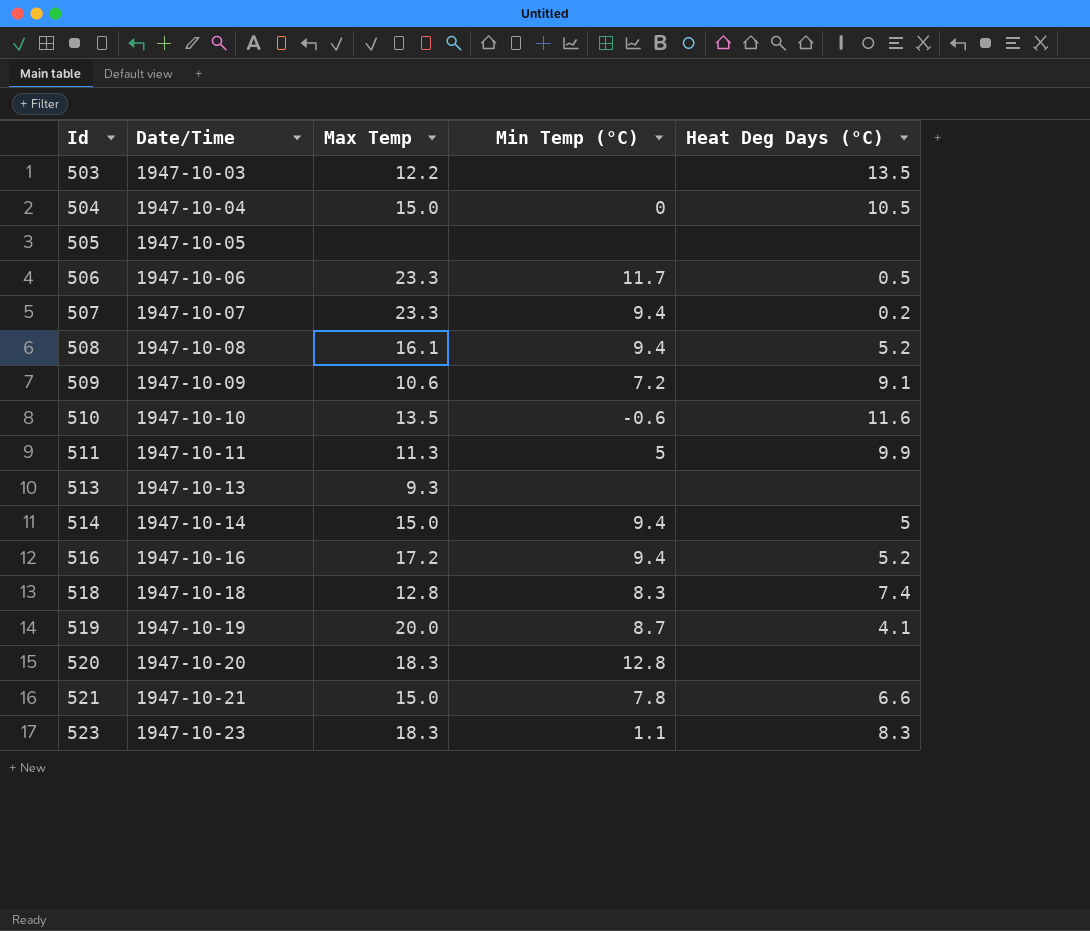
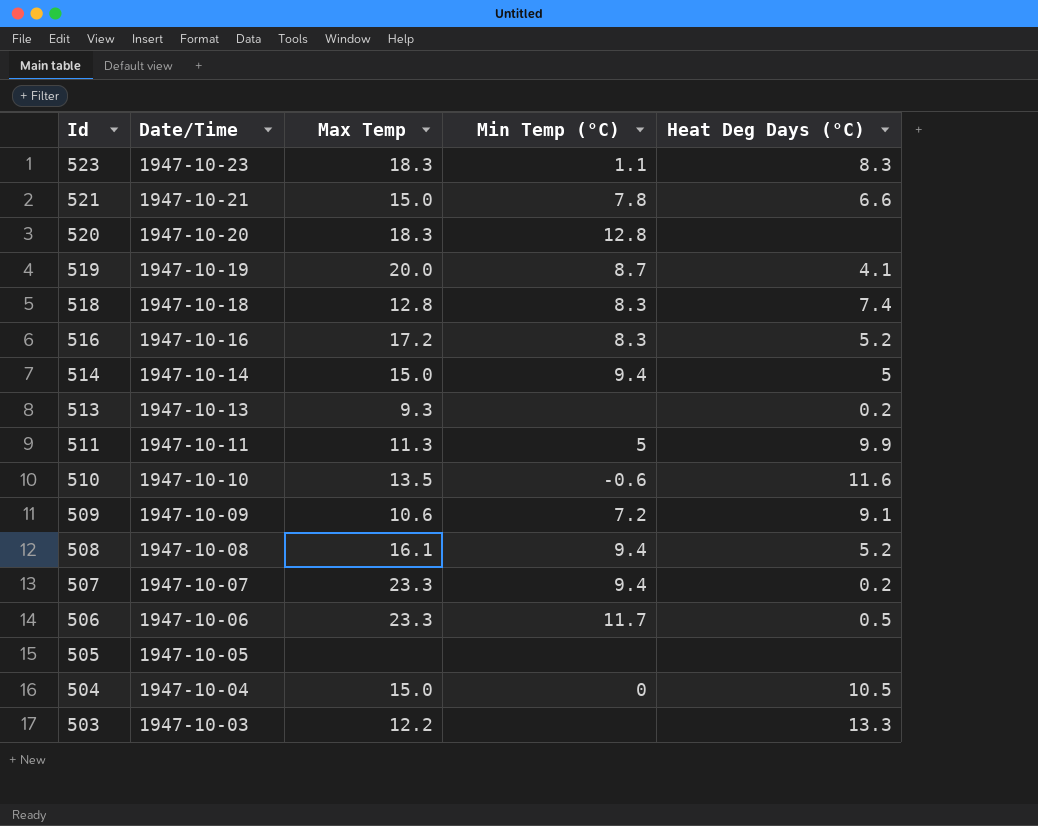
row order: Id ascending -> Id descending
516 | Min Temp (°C): 9.4 -> 8.3
513 | Heat Deg Days (°C): none -> 0.2
503 | Heat Deg Days (°C): 13.5 -> 13.3

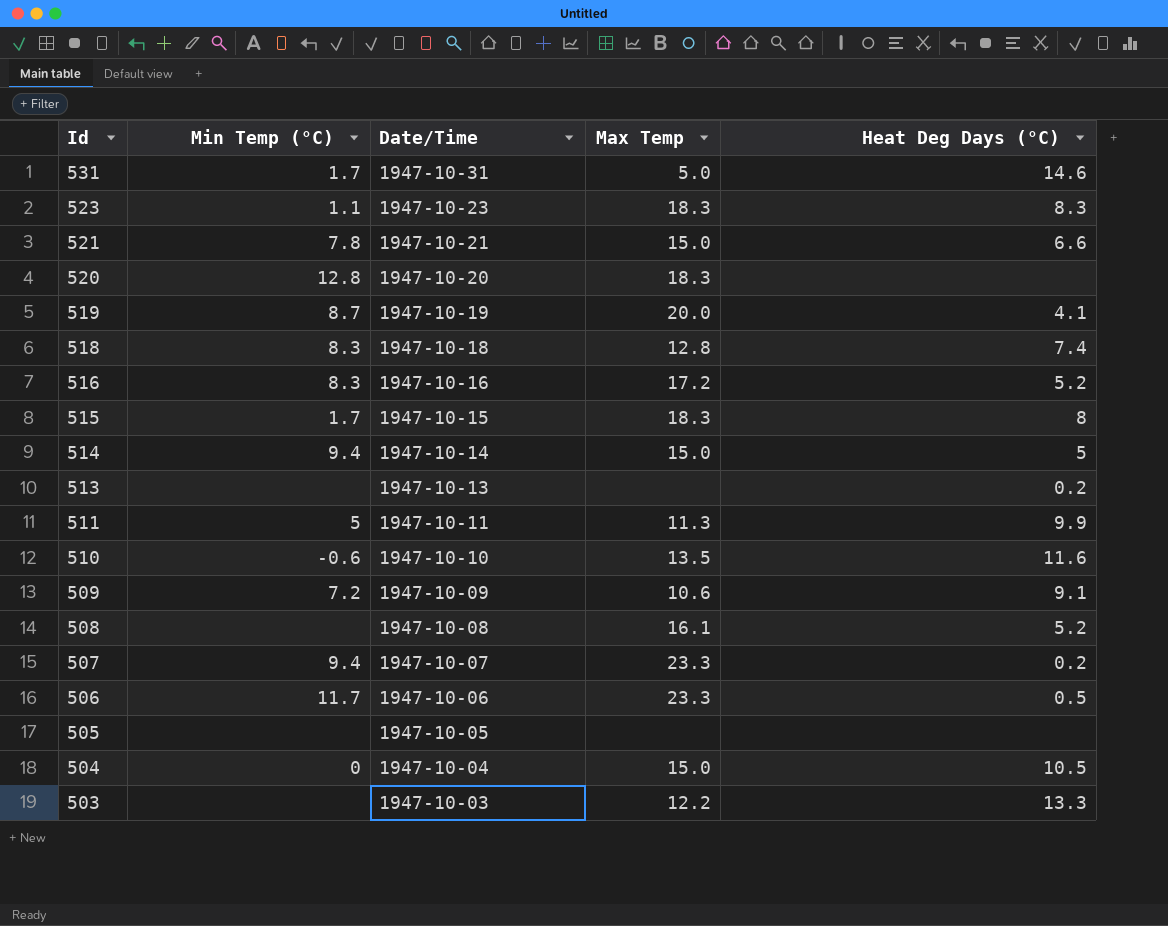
column Min Temp (°C) | position: 4 -> 2
row 531: none -> 1.7 | 1947-10-31 | 5.0 | 14.6
row 515: none -> 1.7 | 1947-10-15 | 18.3 | 8
513 | Max Temp: 9.3 -> none
508 | Min Temp (°C): 9.4 -> none

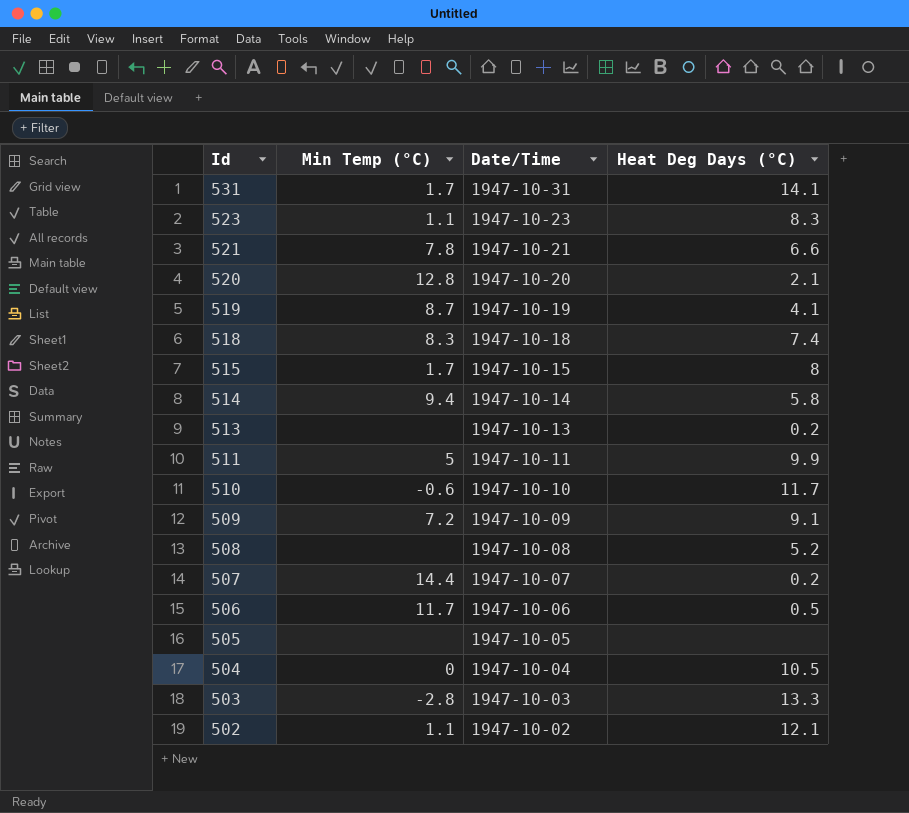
column Max Temp | position: 4 -> none
row 516: 8.3 | 1947-10-16 | 17.2 | 5.2 -> none
531 | Heat Deg Days (°C): 14.6 -> 14.1
520 | Heat Deg Days (°C): none -> 2.1
514 | Heat Deg Days (°C): 5 -> 5.8
510 | Heat Deg Days (°C): 11.6 -> 11.7
507 | Min Temp (°C): 9.4 -> 14.4
503 | Min Temp (°C): none -> -2.8
row 502: none -> 1.1 | 1947-10-02 | 12.1

